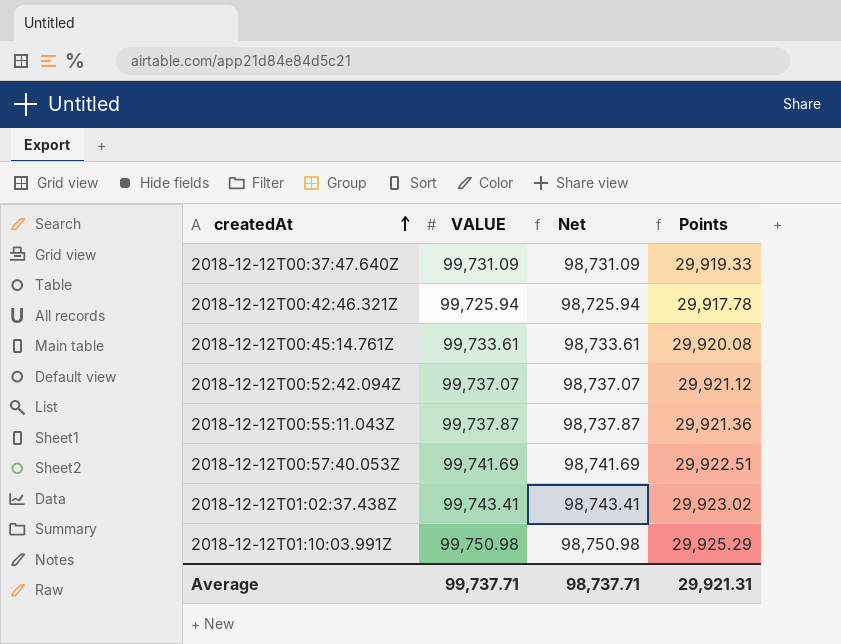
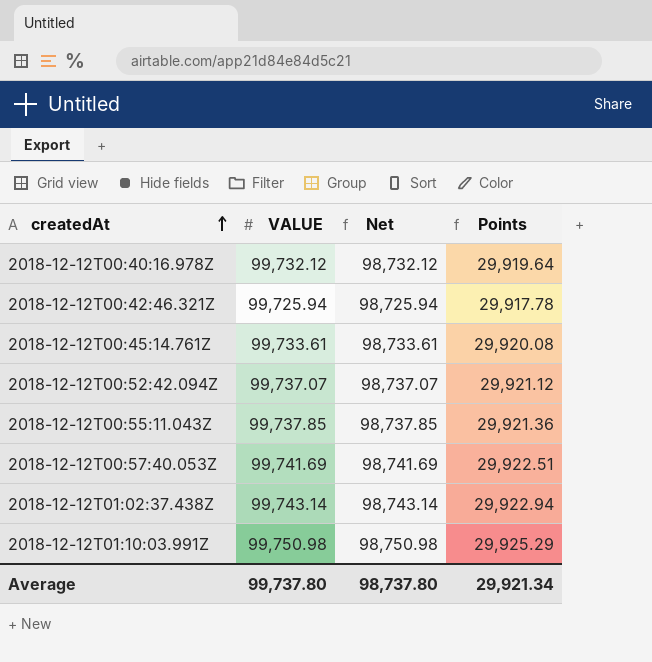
row 2018-12-12T00:37:47.640Z: 99,731.09 | 98,731.09 | 29,919.33 -> none
row 2018-12-12T00:40:16.978Z: none -> 99,732.12 | 98,732.12 | 29,919.64
2018-12-12T00:55:11.043Z | VALUE: 99,737.87 -> 99,737.85
2018-12-12T00:55:11.043Z | Net: 98,737.87 -> 98,737.85
2018-12-12T01:02:37.438Z | VALUE: 99,743.41 -> 99,743.14
2018-12-12T01:02:37.438Z | Net: 98,743.41 -> 98,743.14
2018-12-12T01:02:37.438Z | Points: 29,923.02 -> 29,922.94
Average | VALUE: 99,737.71 -> 99,737.80
Average | Net: 98,737.71 -> 98,737.80
Average | Points: 29,921.31 -> 29,921.34

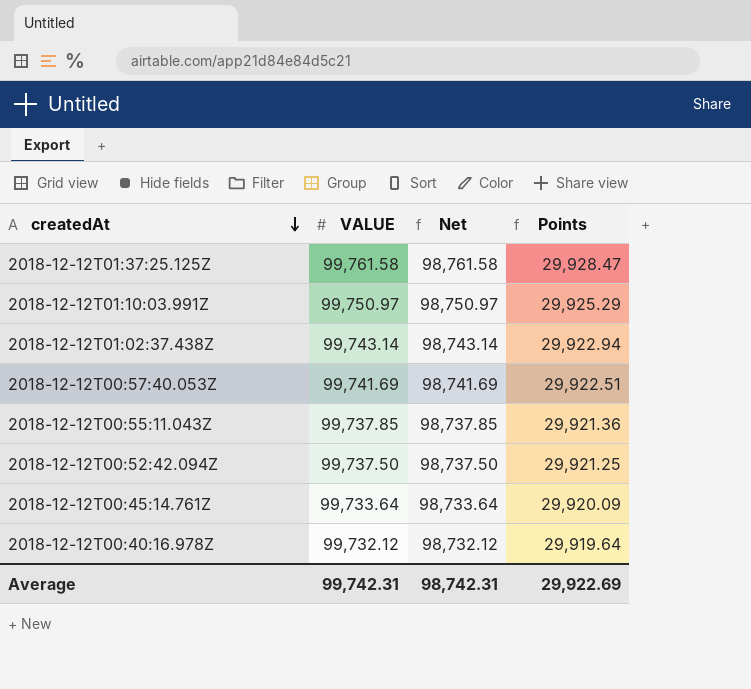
row order: createdAt ascending -> createdAt descending
row 2018-12-12T00:42:46.321Z: 99,725.94 | 98,725.94 | 29,917.78 -> none
row 2018-12-12T01:37:25.125Z: none -> 99,761.58 | 98,761.58 | 29,928.47
2018-12-12T01:10:03.991Z | VALUE: 99,750.98 -> 99,750.97
2018-12-12T01:10:03.991Z | Net: 98,750.98 -> 98,750.97
2018-12-12T00:52:42.094Z | VALUE: 99,737.07 -> 99,737.50
2018-12-12T00:52:42.094Z | Net: 98,737.07 -> 98,737.50
2018-12-12T00:52:42.094Z | Points: 29,921.12 -> 29,921.25
2018-12-12T00:45:14.761Z | VALUE: 99,733.61 -> 99,733.64
2018-12-12T00:45:14.761Z | Net: 98,733.61 -> 98,733.64
2018-12-12T00:45:14.761Z | Points: 29,920.08 -> 29,920.09
Average | VALUE: 99,737.80 -> 99,742.31
Average | Net: 98,737.80 -> 98,742.31
Average | Points: 29,921.34 -> 29,922.69

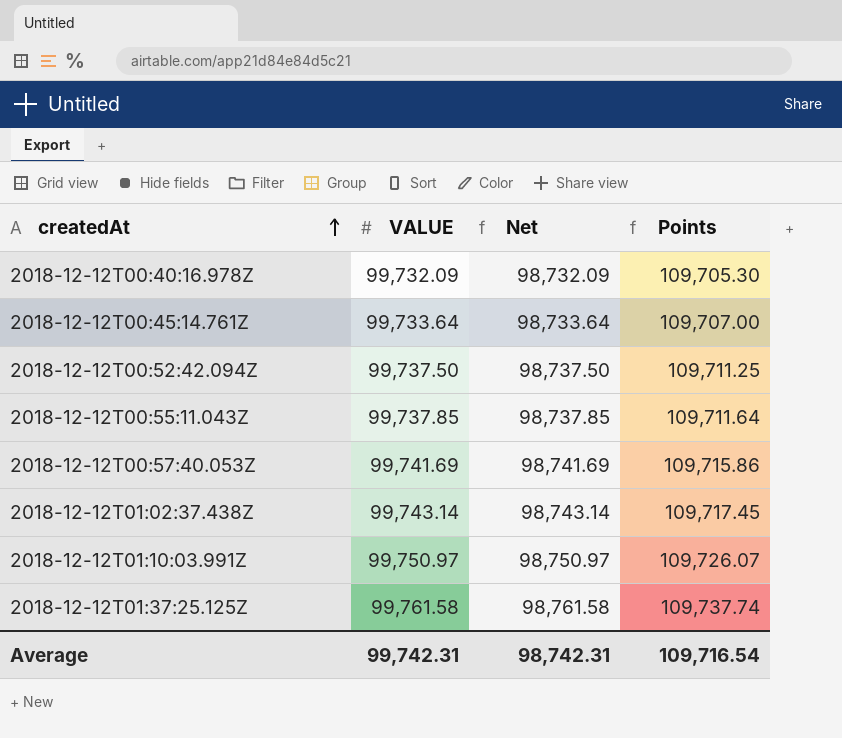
row order: createdAt descending -> createdAt ascending
column Points | formula: [VALUE] * 0.3 -> [VALUE] * 1.1
2018-12-12T00:40:16.978Z | VALUE: 99,732.12 -> 99,732.09
2018-12-12T00:40:16.978Z | Net: 98,732.12 -> 98,732.09
Average | Points: 29,922.69 -> 109,716.54

